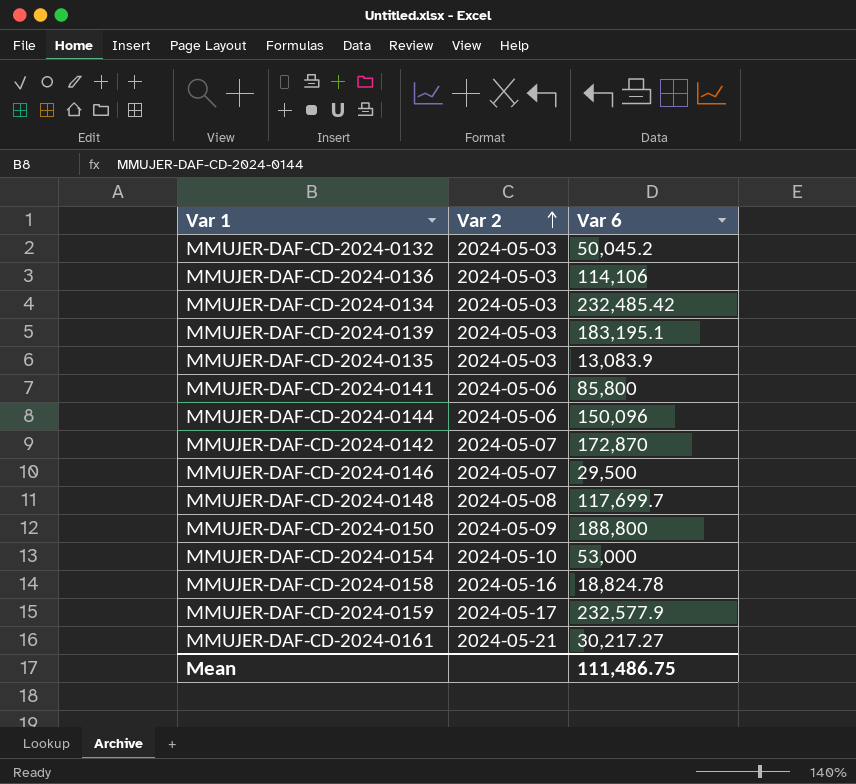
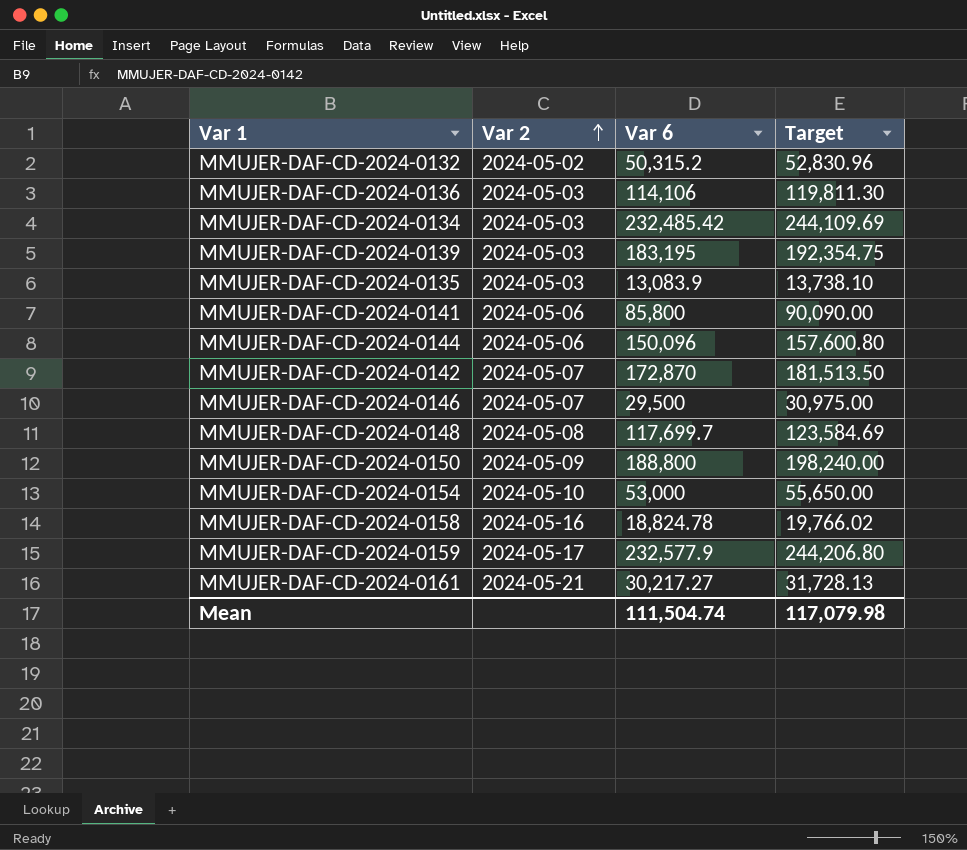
column Target | formula: none -> [Var 6] * 1.05
MMUJER-DAF-CD-2024-0132 | Var 2: 2024-05-03 -> 2024-05-02
MMUJER-DAF-CD-2024-0132 | Var 6: 50,045.2 -> 50,315.2
MMUJER-DAF-CD-2024-0139 | Var 6: 183,195.1 -> 183,195
Mean | Var 6: 111,486.75 -> 111,504.74

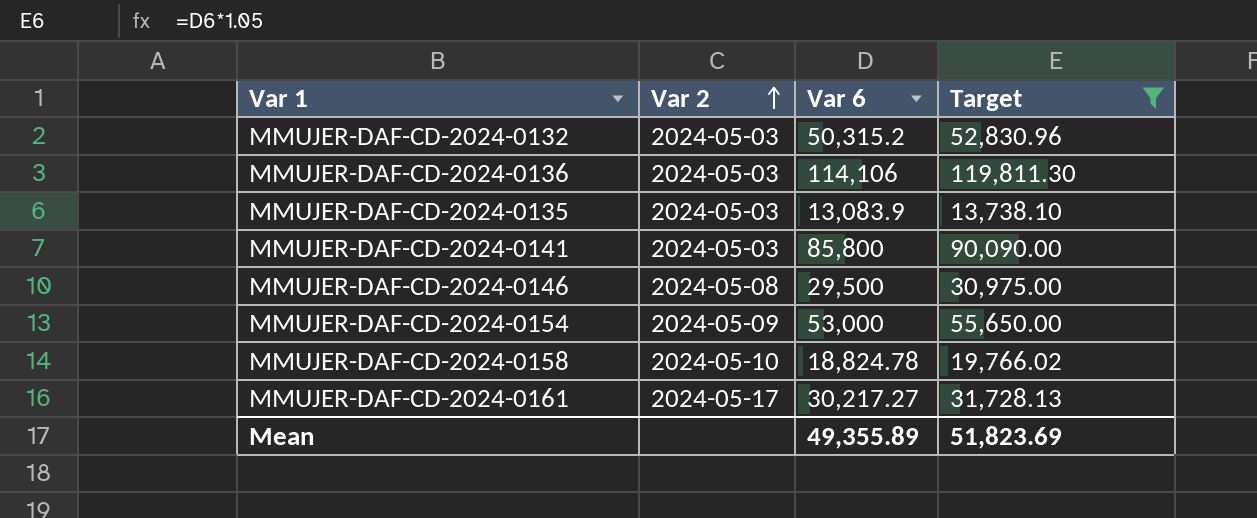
filter: none -> Target <= 119,811.30
MMUJER-DAF-CD-2024-0132 | Var 2: 2024-05-02 -> 2024-05-03
MMUJER-DAF-CD-2024-0141 | Var 2: 2024-05-06 -> 2024-05-03
MMUJER-DAF-CD-2024-0146 | Var 2: 2024-05-07 -> 2024-05-08
MMUJER-DAF-CD-2024-0154 | Var 2: 2024-05-10 -> 2024-05-09
MMUJER-DAF-CD-2024-0158 | Var 2: 2024-05-16 -> 2024-05-10
MMUJER-DAF-CD-2024-0161 | Var 2: 2024-05-21 -> 2024-05-17
Mean | Var 6: 111,504.74 -> 49,355.89
Mean | Target: 117,079.98 -> 51,823.69

